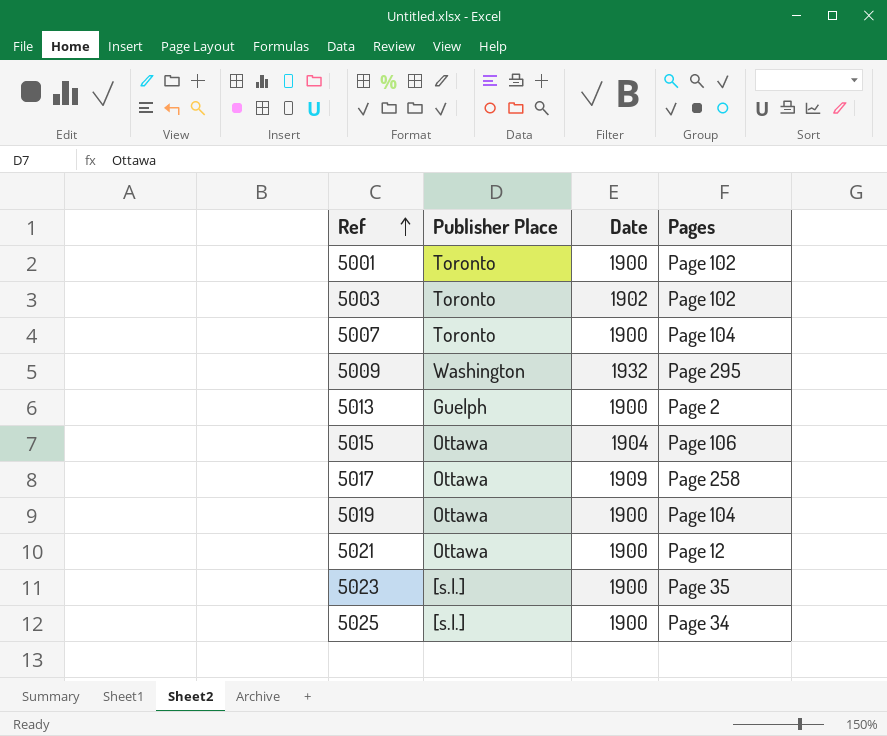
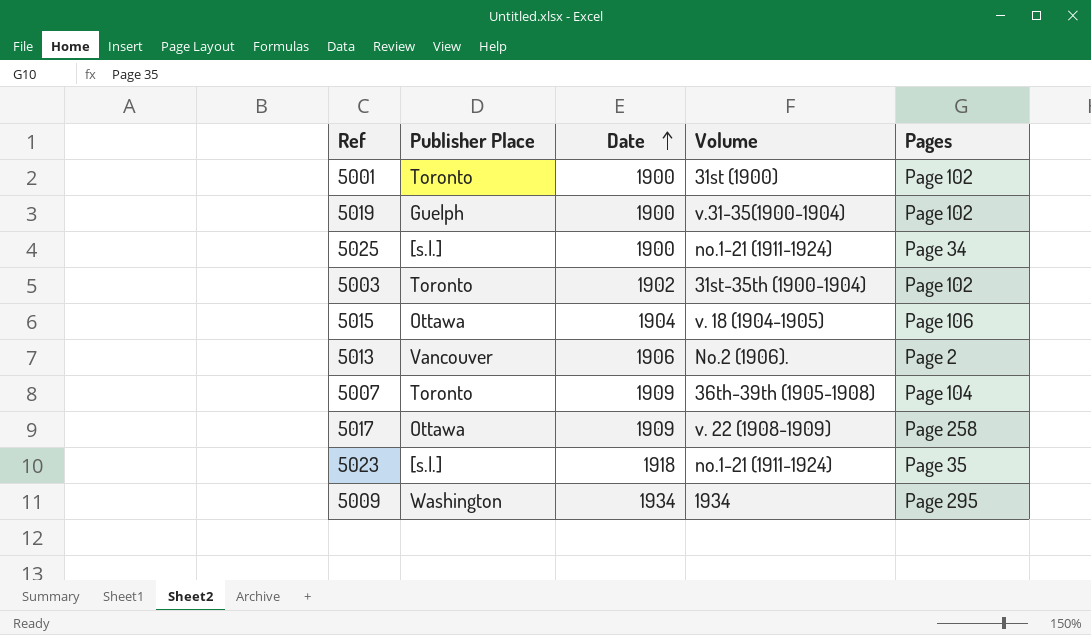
row order: Ref ascending -> Date ascending
column Volume | position: none -> 4
row 5021: Ottawa | 1900 | Page 12 -> none
5019 | Publisher Place: Ottawa -> Guelph
5019 | Pages: Page 104 -> Page 102
5013 | Publisher Place: Guelph -> Vancouver
5013 | Date: 1900 -> 1906
5007 | Date: 1900 -> 1909
5023 | Date: 1900 -> 1918
5009 | Date: 1932 -> 1934

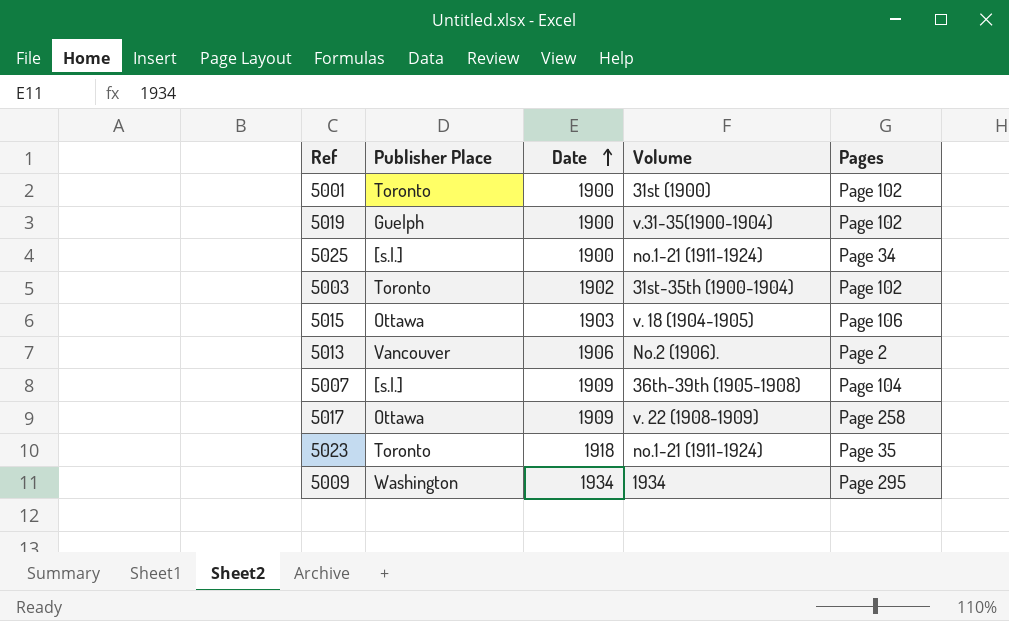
5015 | Date: 1904 -> 1903
5007 | Publisher Place: Toronto -> [s.l.]
5023 | Publisher Place: [s.l.] -> Toronto

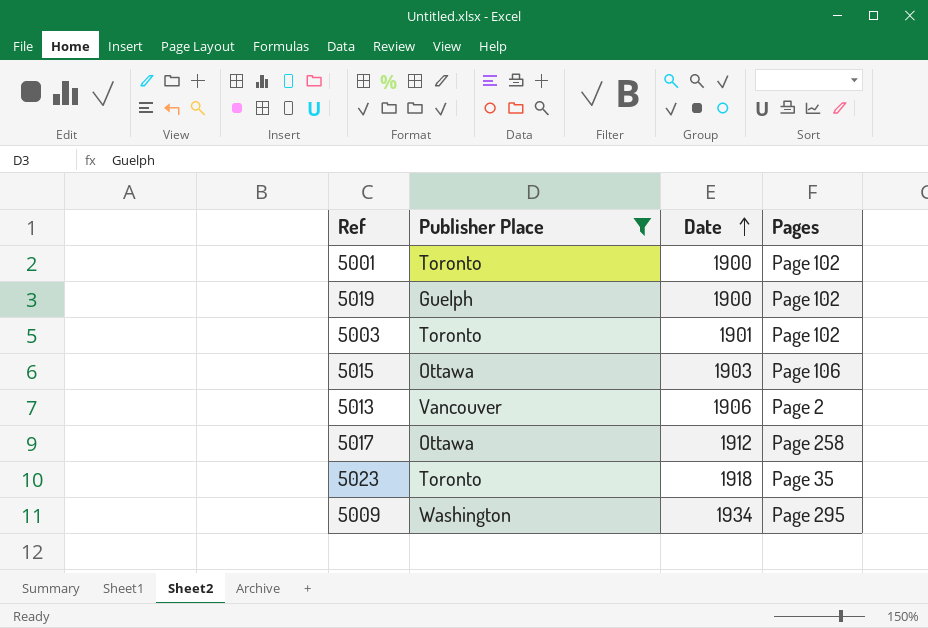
filter: none -> Publisher Place != [s.l.]
column Volume | position: 4 -> none
5003 | Date: 1902 -> 1901
5017 | Date: 1909 -> 1912

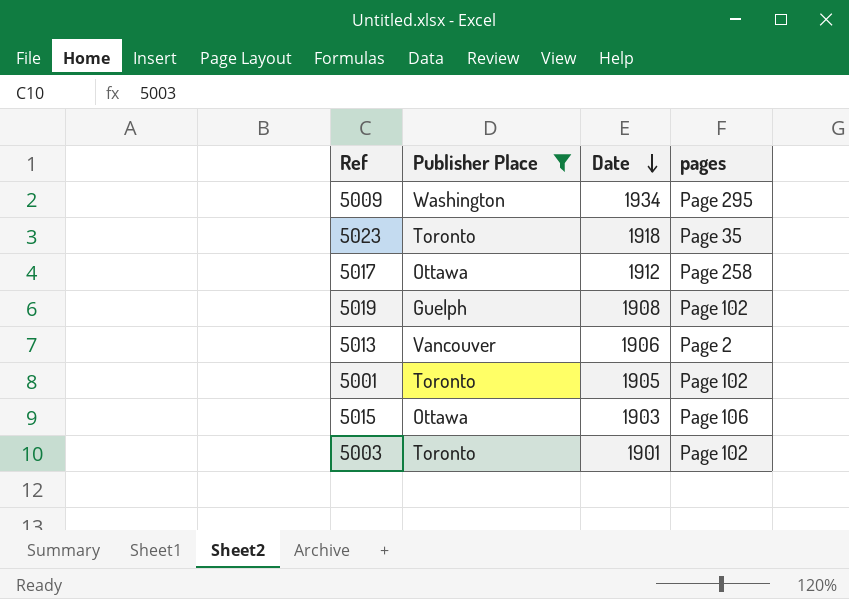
row order: Date ascending -> Date descending
column name: Pages -> pages
5019 | Date: 1900 -> 1908
5001 | Date: 1900 -> 1905

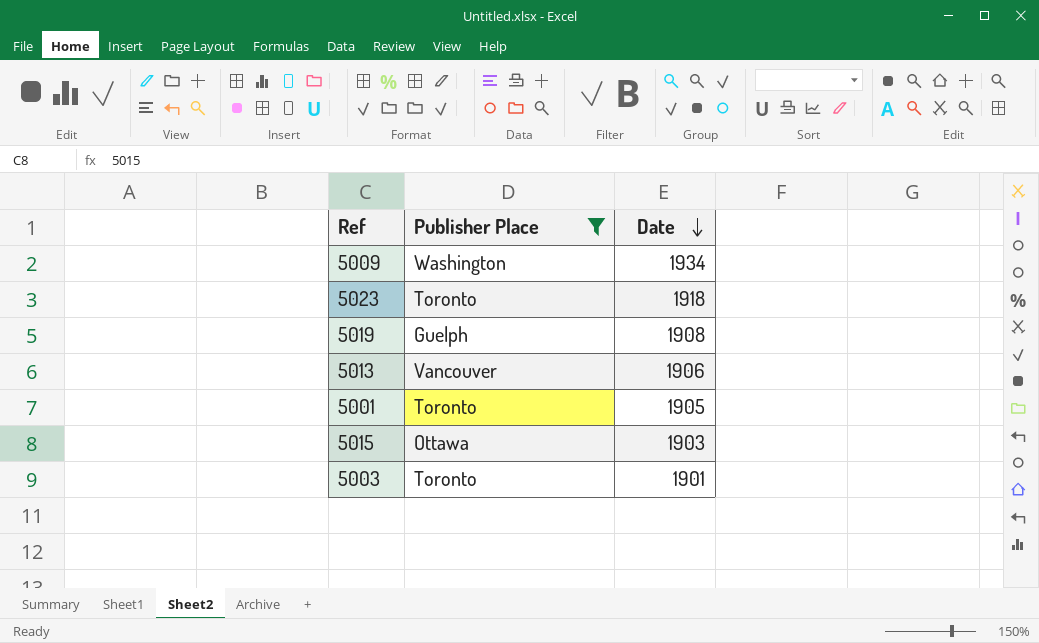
column pages | position: 4 -> none
row 5017: Ottawa | 1912 | Page 258 -> none

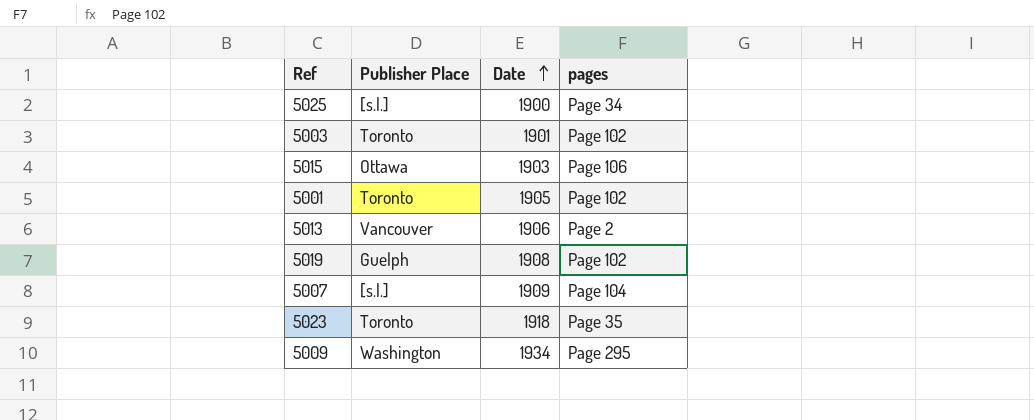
filter: Publisher Place != [s.l.] -> none
row order: Date descending -> Date ascending
column pages | position: none -> 4

